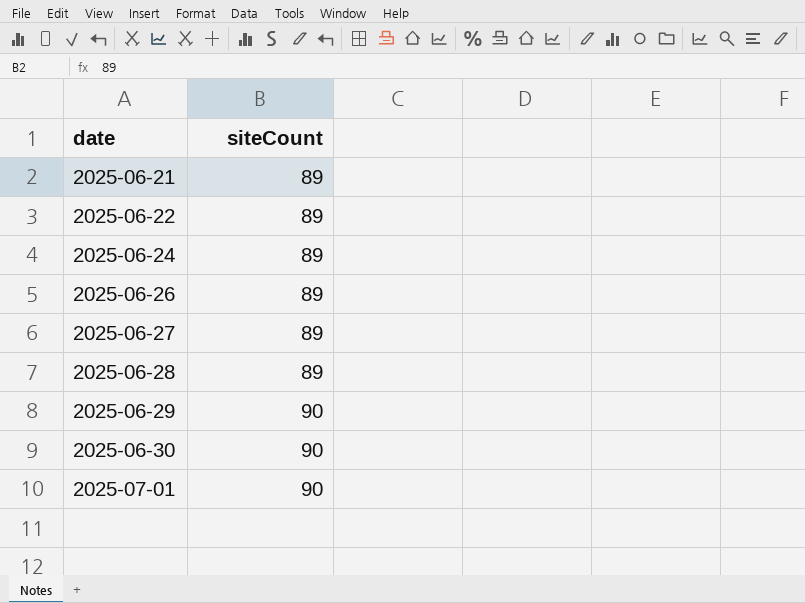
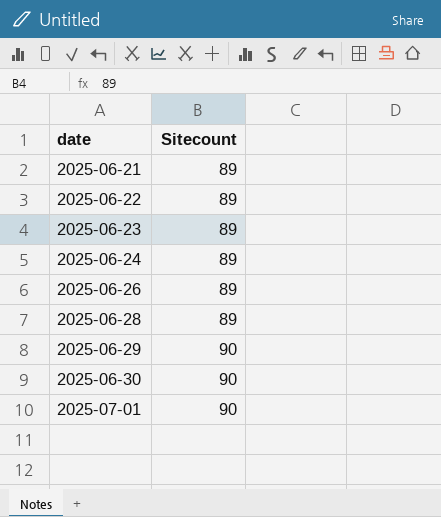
column name: siteCount -> Sitecount
row 2025-06-27: 89 -> none
row 2025-06-23: none -> 89

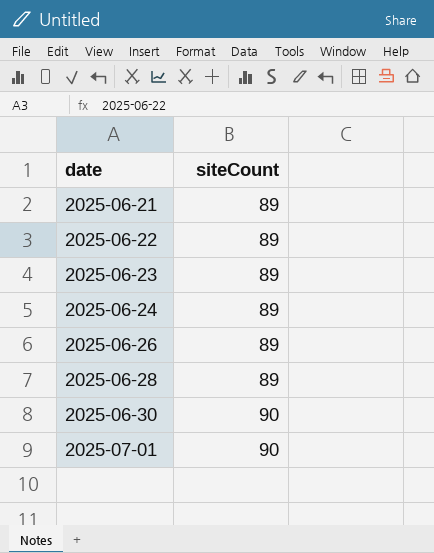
column name: Sitecount -> siteCount
row 2025-06-29: 90 -> none

